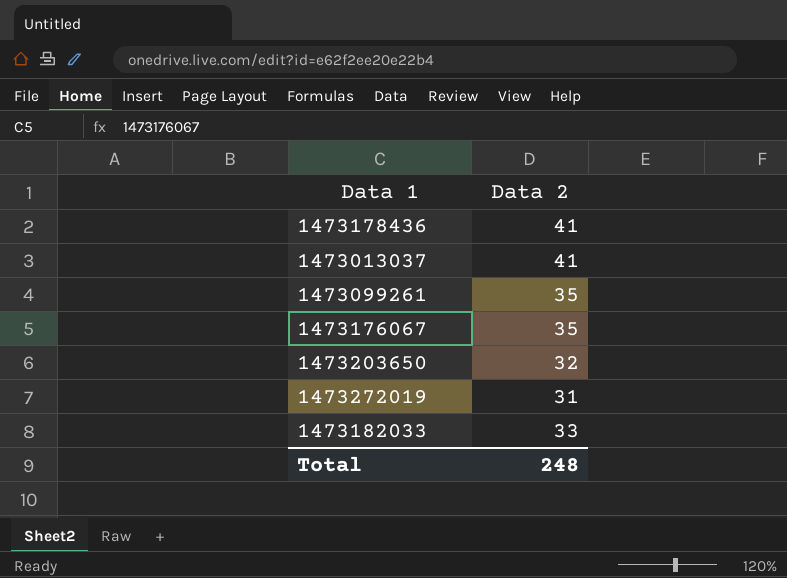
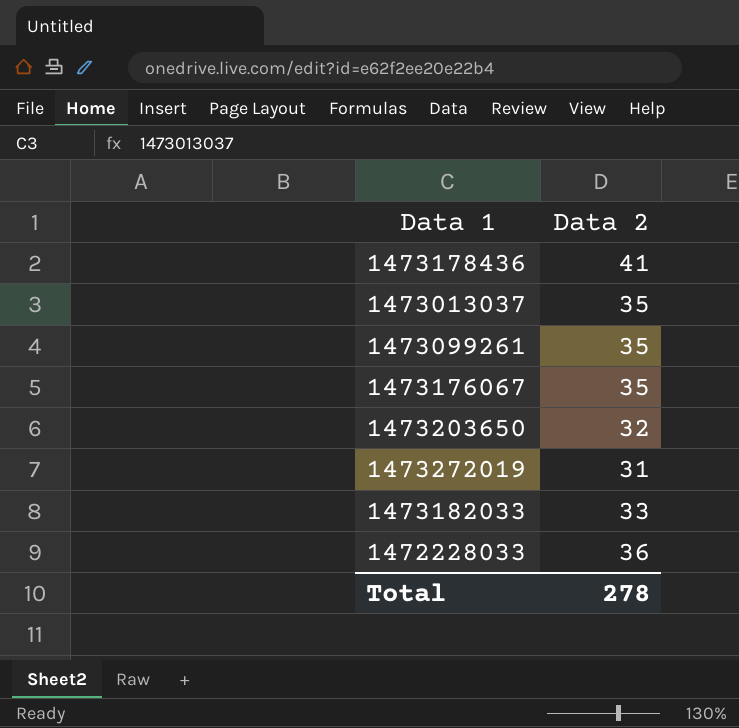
1473013037 | Data 2: 41 -> 35
row 1472228033: none -> 36
Total | Data 2: 248 -> 278

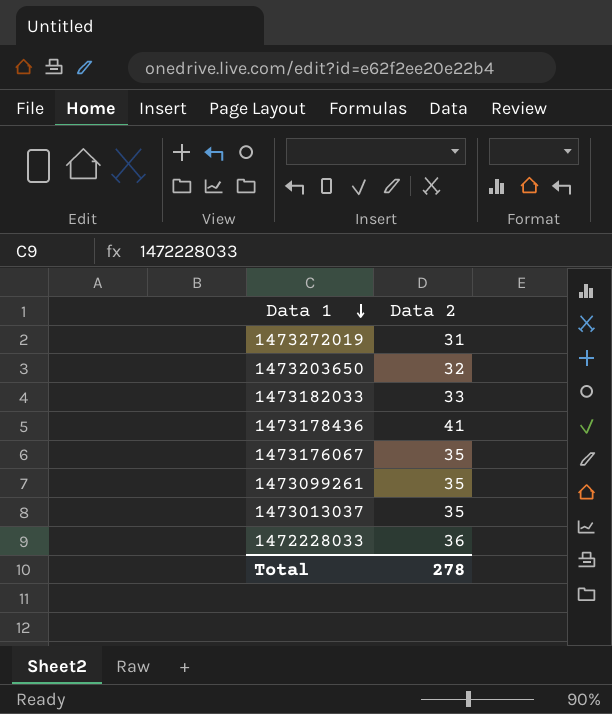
row order: none -> Data 1 descending

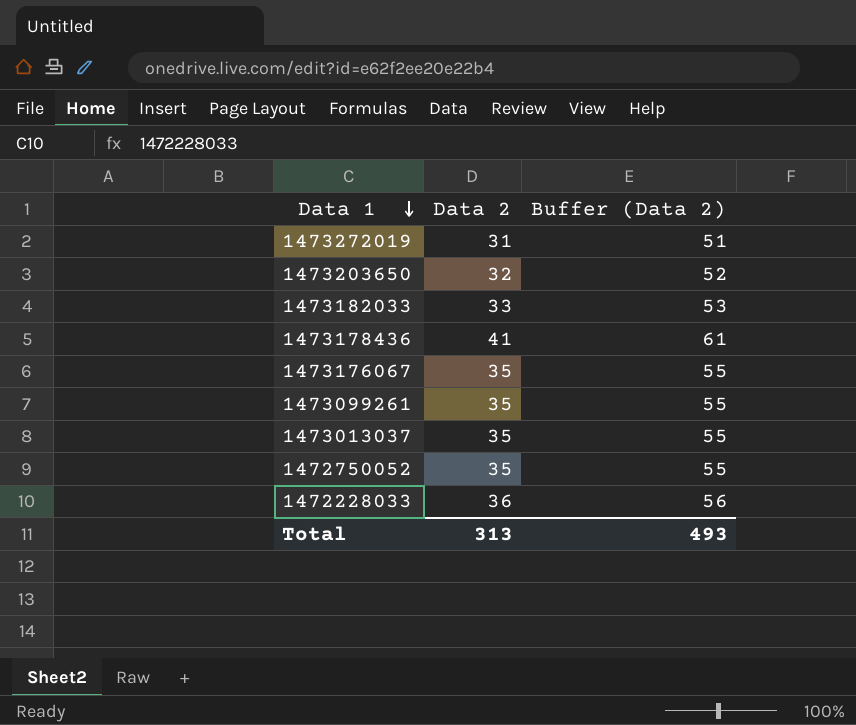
column Buffer (Data 2) | formula: none -> [Data 2] + 20
row 1472750052: none -> 35 | 55
Total | Data 2: 278 -> 313

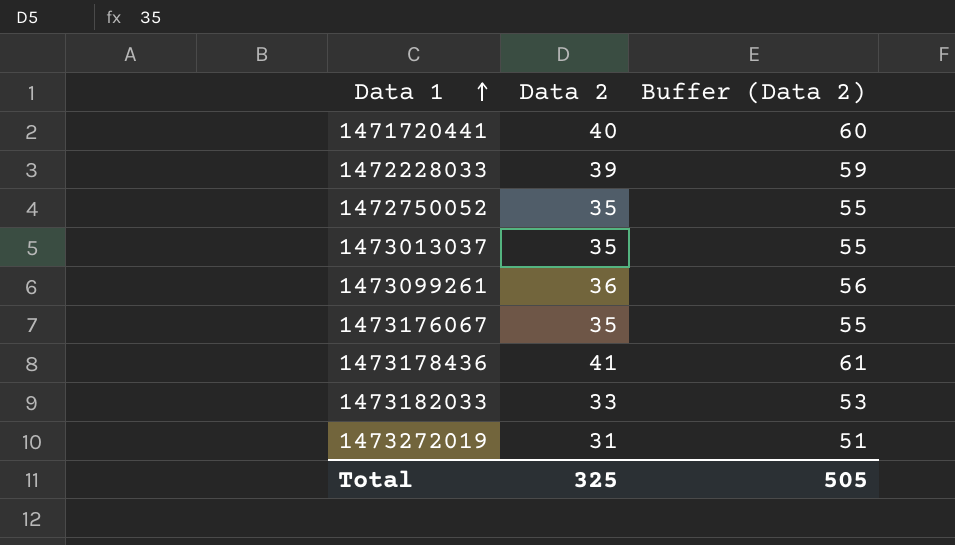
row order: Data 1 descending -> Data 1 ascending
row 1473203650: 32 | 52 -> none
row 1471720441: none -> 40 | 60
1472228033 | Data 2: 36 -> 39
1472228033 | Buffer (Data 2): 56 -> 59
1473099261 | Data 2: 35 -> 36
1473099261 | Buffer (Data 2): 55 -> 56
Total | Data 2: 313 -> 325
Total | Buffer (Data 2): 493 -> 505

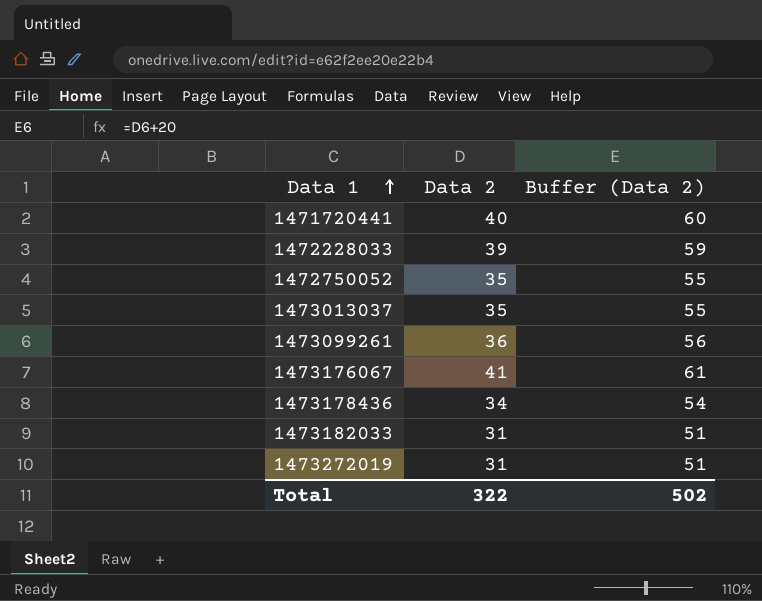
1473176067 | Data 2: 35 -> 41
1473176067 | Buffer (Data 2): 55 -> 61
1473178436 | Data 2: 41 -> 34
1473178436 | Buffer (Data 2): 61 -> 54
1473182033 | Data 2: 33 -> 31
1473182033 | Buffer (Data 2): 53 -> 51
Total | Data 2: 325 -> 322
Total | Buffer (Data 2): 505 -> 502

